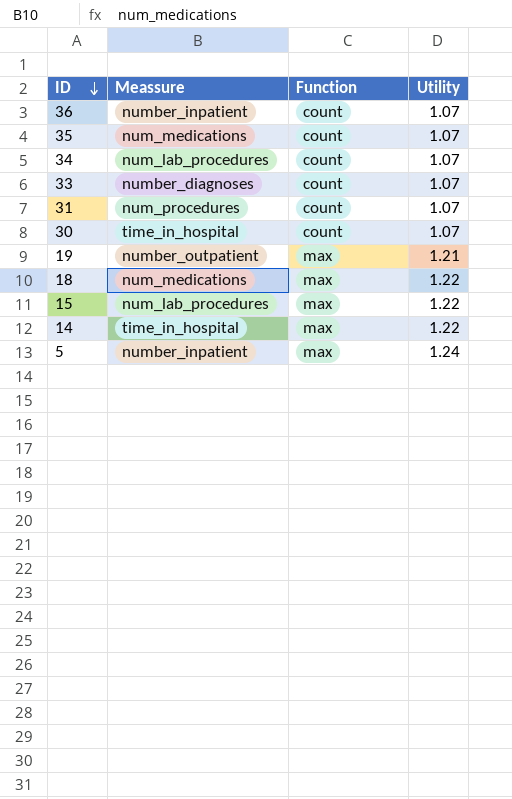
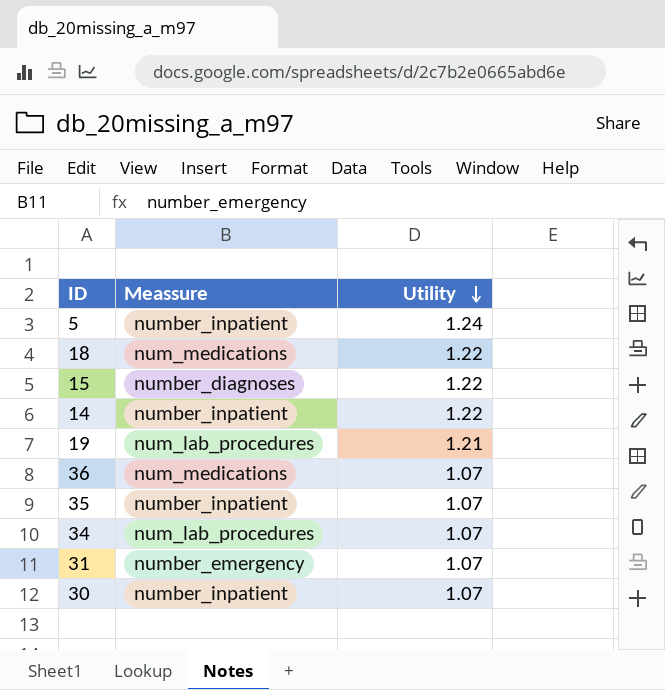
row order: ID descending -> Utility descending
column Function | position: 3 -> none
row 33: number_diagnoses | count | 1.07 -> none
15 | Meassure: num_lab_procedures -> number_diagnoses
14 | Meassure: time_in_hospital -> number_inpatient
19 | Meassure: number_outpatient -> num_lab_procedures
36 | Meassure: number_inpatient -> num_medications
35 | Meassure: num_medications -> number_inpatient
31 | Meassure: num_procedures -> number_emergency
30 | Meassure: time_in_hospital -> number_inpatient

